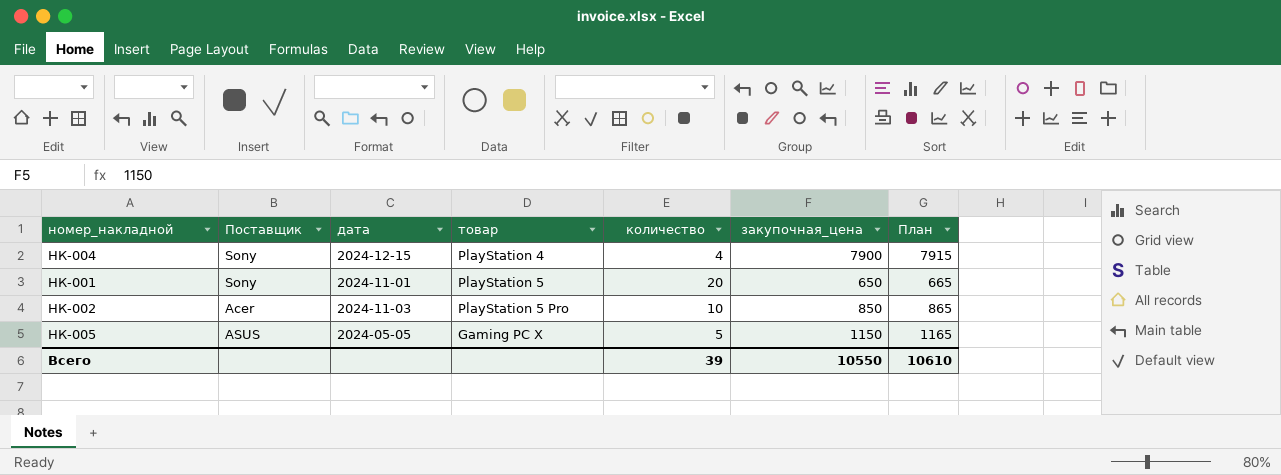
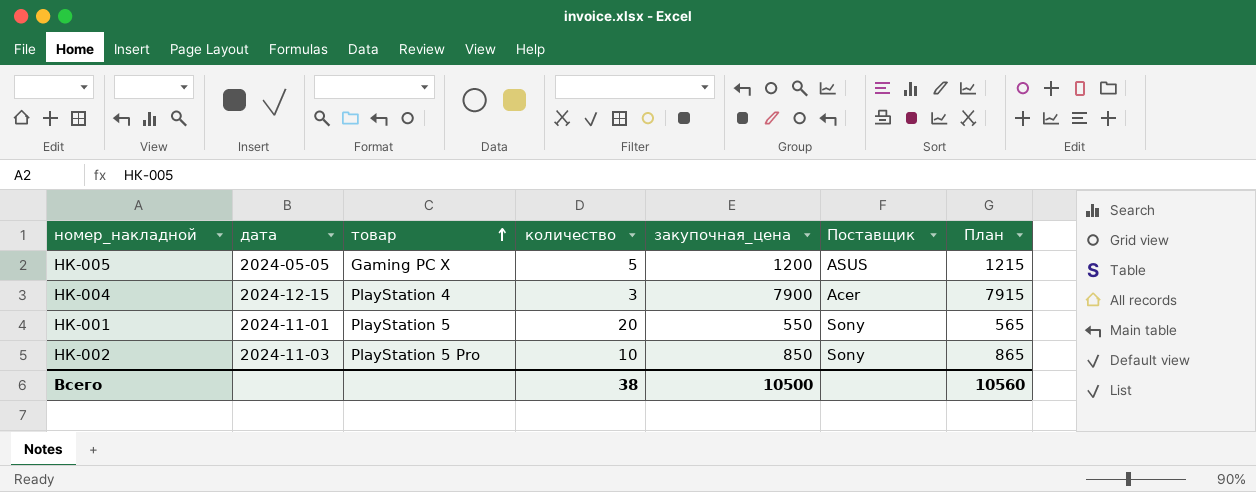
row order: none -> товар ascending
column Поставщик | position: 2 -> 6
НК-005 | закупочная_цена: 1150 -> 1200
НК-005 | План: 1165 -> 1215
НК-004 | количество: 4 -> 3
НК-004 | Поставщик: Sony -> Acer
НК-001 | закупочная_цена: 650 -> 550
НК-001 | План: 665 -> 565
НК-002 | Поставщик: Acer -> Sony
Всего | количество: 39 -> 38
Всего | закупочная_цена: 10550 -> 10500
Всего | План: 10610 -> 10560

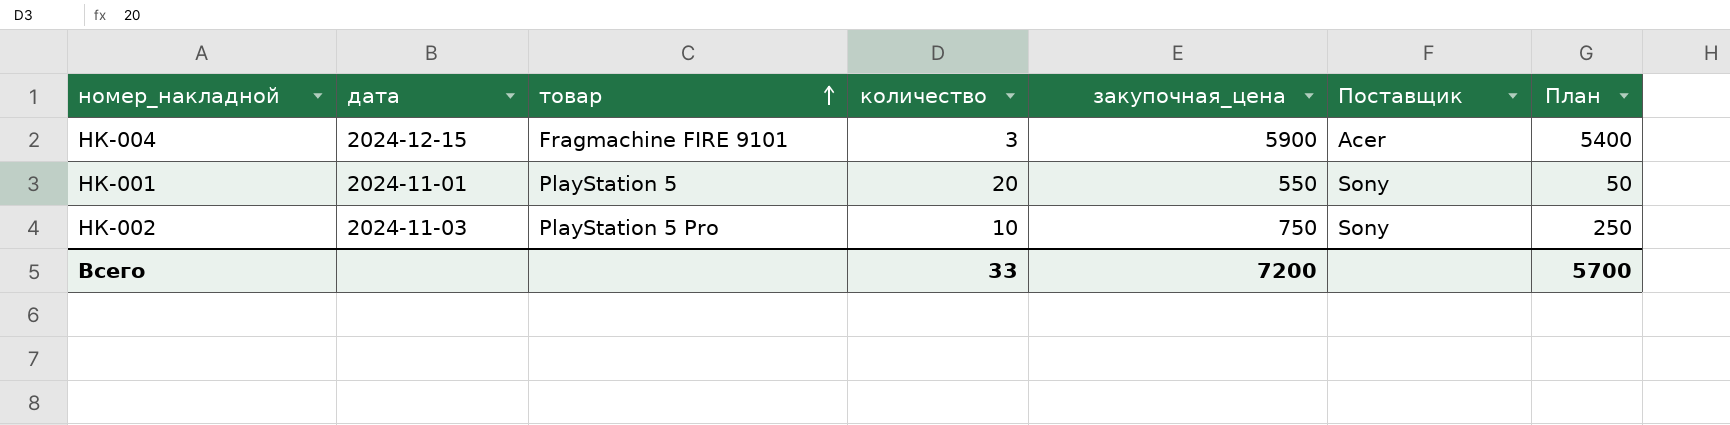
column План | formula: [закупочная_цена] + 15 -> [закупочная_цена] - 500
row НК-005: 2024-05-05 | Gaming PC X | 5 | 1200 | ASUS | 1215 -> none
НК-004 | товар: PlayStation 4 -> Fragmachine FIRE 9101
НК-004 | закупочная_цена: 7900 -> 5900
НК-002 | закупочная_цена: 850 -> 750
Всего | количество: 38 -> 33
Всего | закупочная_цена: 10500 -> 7200
Всего | План: 10560 -> 5700

